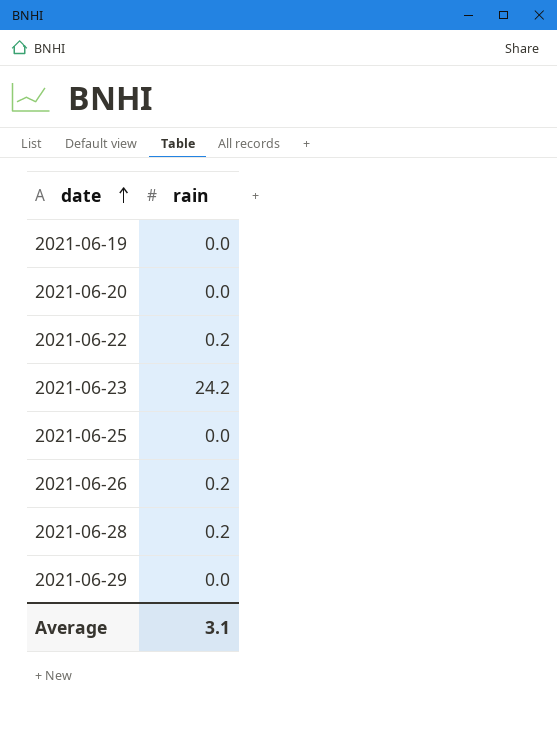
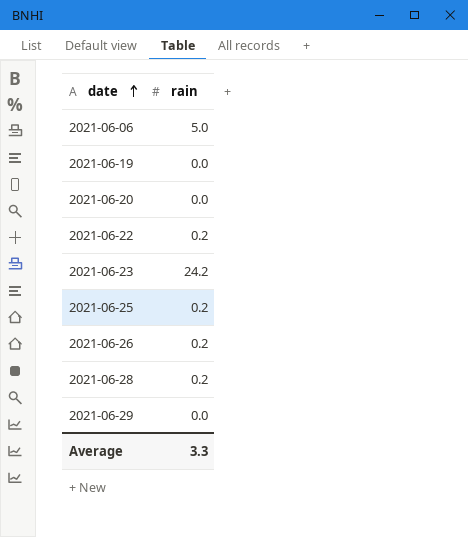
row 2021-06-06: none -> 5.0
2021-06-25 | rain: 0.0 -> 0.2
Average | rain: 3.1 -> 3.3

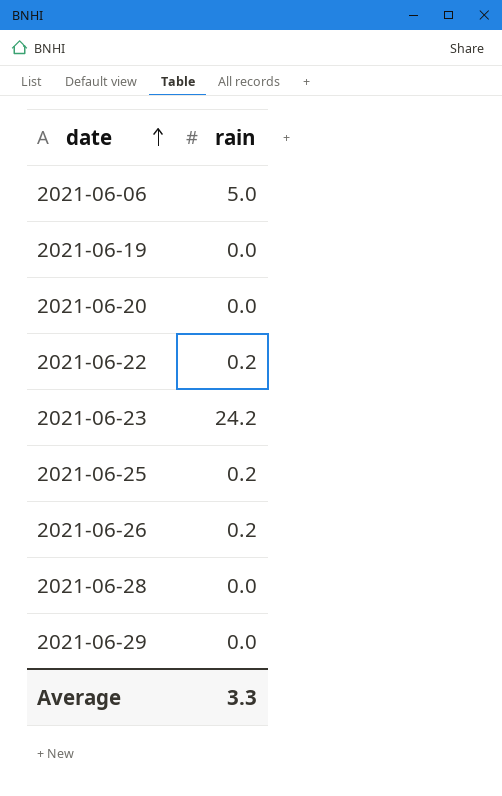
2021-06-28 | rain: 0.2 -> 0.0

